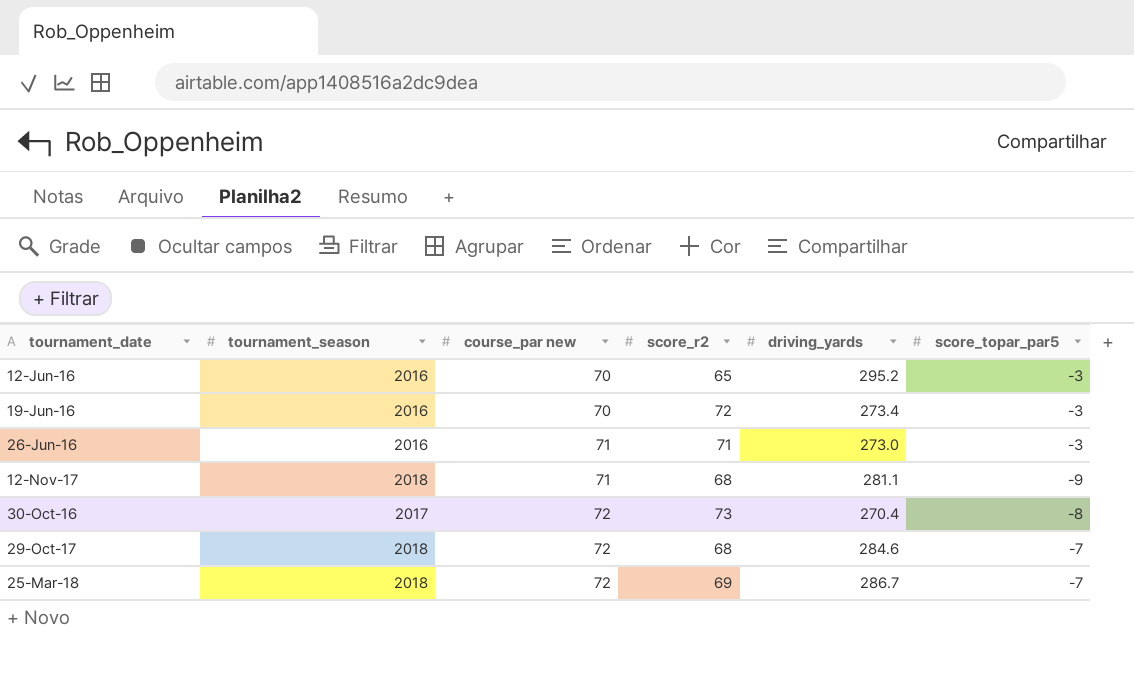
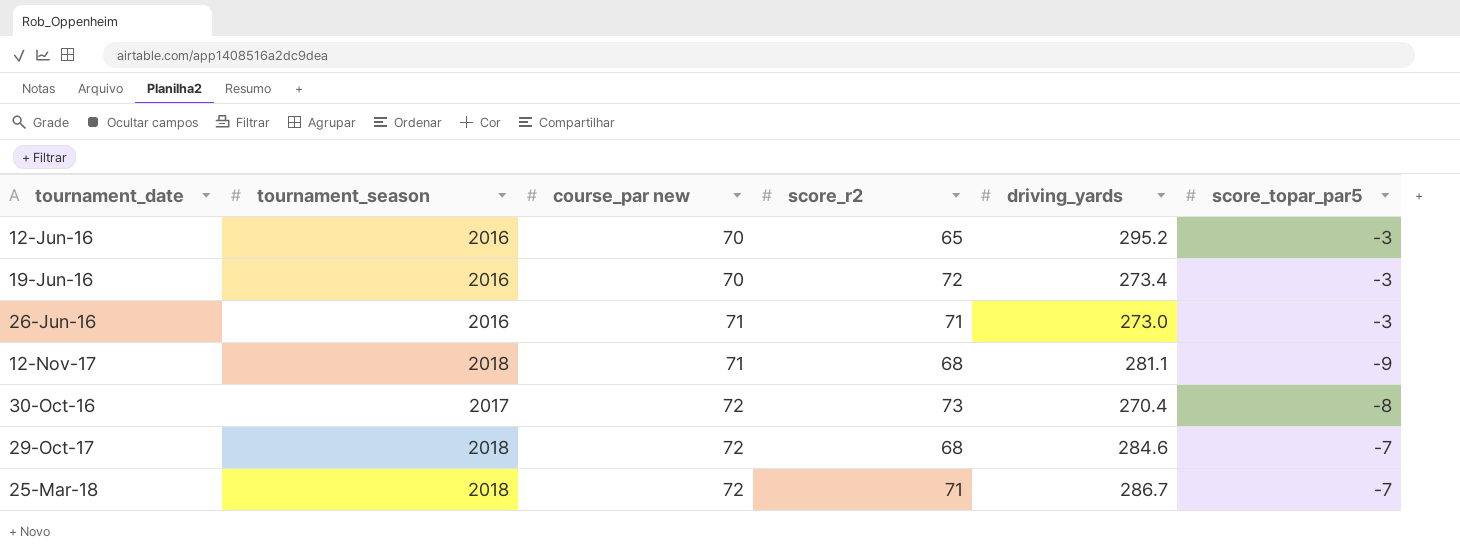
25-Mar-18 | score_r2: 69 -> 71

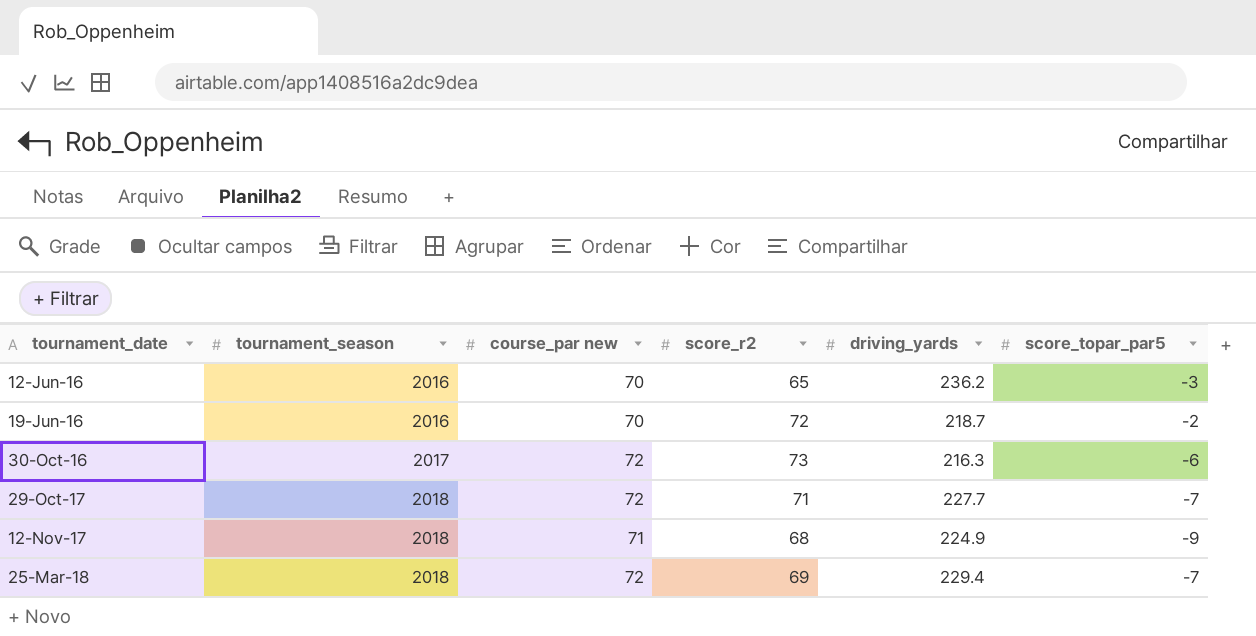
row order: course_par new ascending -> tournament_date ascending
row 26-Jun-16: 2016 | 71 | 71 | 273.0 | -3 -> none
12-Jun-16 | driving_yards: 295.2 -> 236.2
19-Jun-16 | driving_yards: 273.4 -> 218.7
19-Jun-16 | score_topar_par5: -3 -> -2
30-Oct-16 | driving_yards: 270.4 -> 216.3
30-Oct-16 | score_topar_par5: -8 -> -6
29-Oct-17 | score_r2: 68 -> 71
29-Oct-17 | driving_yards: 284.6 -> 227.7
12-Nov-17 | driving_yards: 281.1 -> 224.9
25-Mar-18 | score_r2: 71 -> 69
25-Mar-18 | driving_yards: 286.7 -> 229.4

